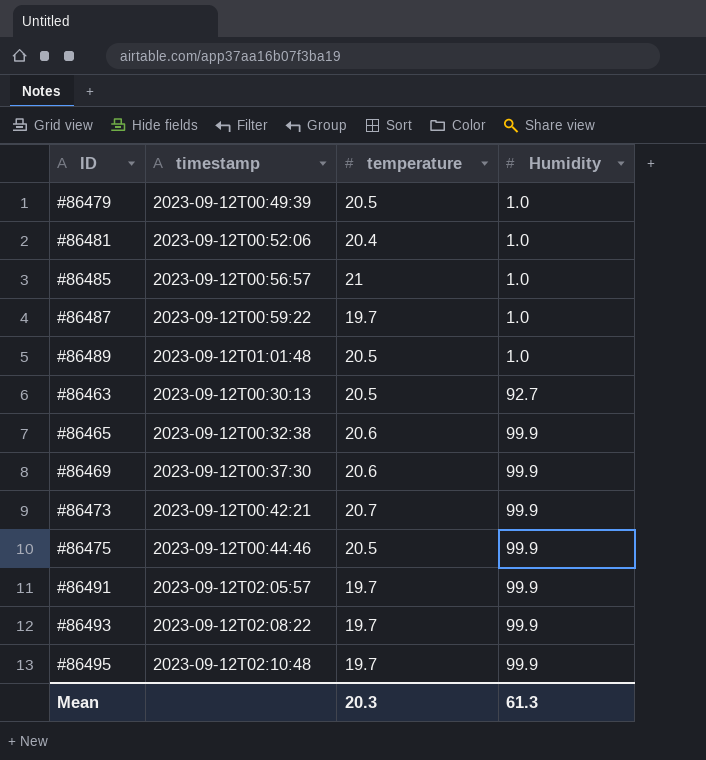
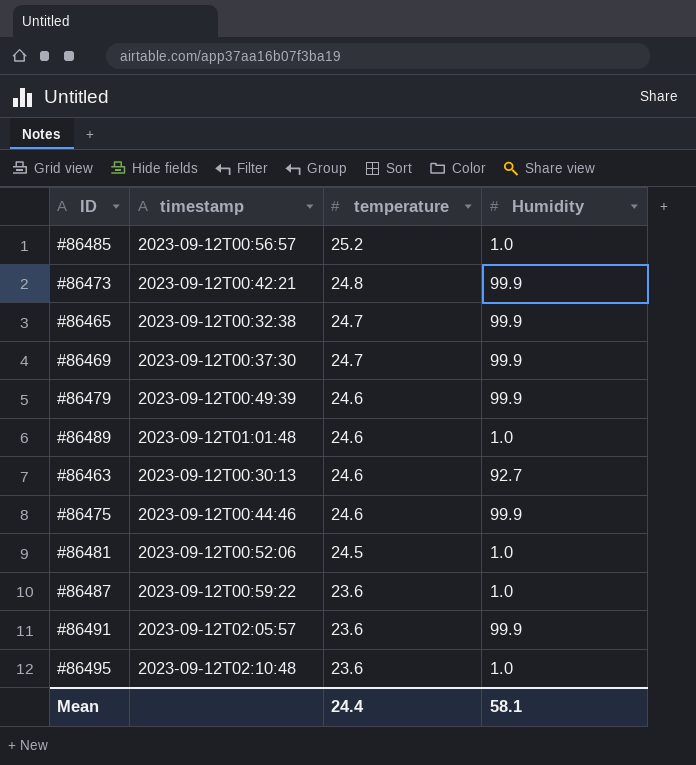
row order: Humidity ascending -> temperature descending
row #86493: 2023-09-12T02:08:22 | 19.7 | 99.9 -> none
#86485 | temperature: 21 -> 25.2
#86473 | temperature: 20.7 -> 24.8
#86465 | temperature: 20.6 -> 24.7
#86469 | temperature: 20.6 -> 24.7
#86479 | temperature: 20.5 -> 24.6
#86479 | Humidity: 1.0 -> 99.9
#86489 | temperature: 20.5 -> 24.6
#86463 | temperature: 20.5 -> 24.6
#86475 | temperature: 20.5 -> 24.6
#86481 | temperature: 20.4 -> 24.5
#86487 | temperature: 19.7 -> 23.6
#86491 | temperature: 19.7 -> 23.6
#86495 | temperature: 19.7 -> 23.6
#86495 | Humidity: 99.9 -> 1.0
Mean | temperature: 20.3 -> 24.4
Mean | Humidity: 61.3 -> 58.1

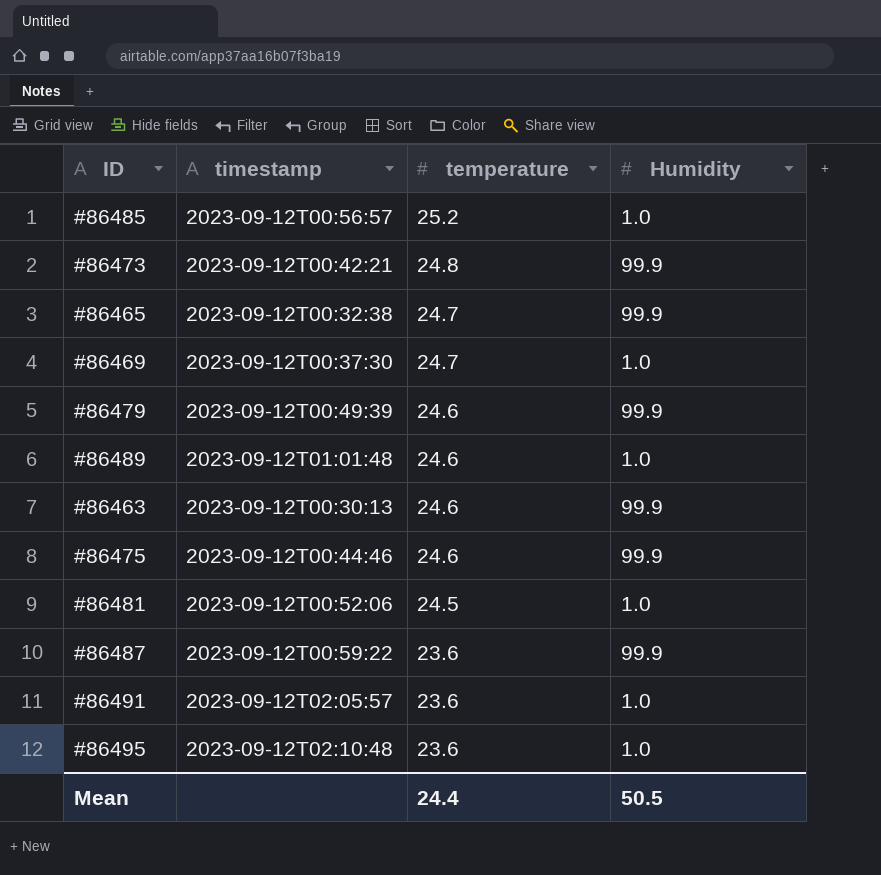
#86469 | Humidity: 99.9 -> 1.0
#86463 | Humidity: 92.7 -> 99.9
#86487 | Humidity: 1.0 -> 99.9
#86491 | Humidity: 99.9 -> 1.0
Mean | Humidity: 58.1 -> 50.5

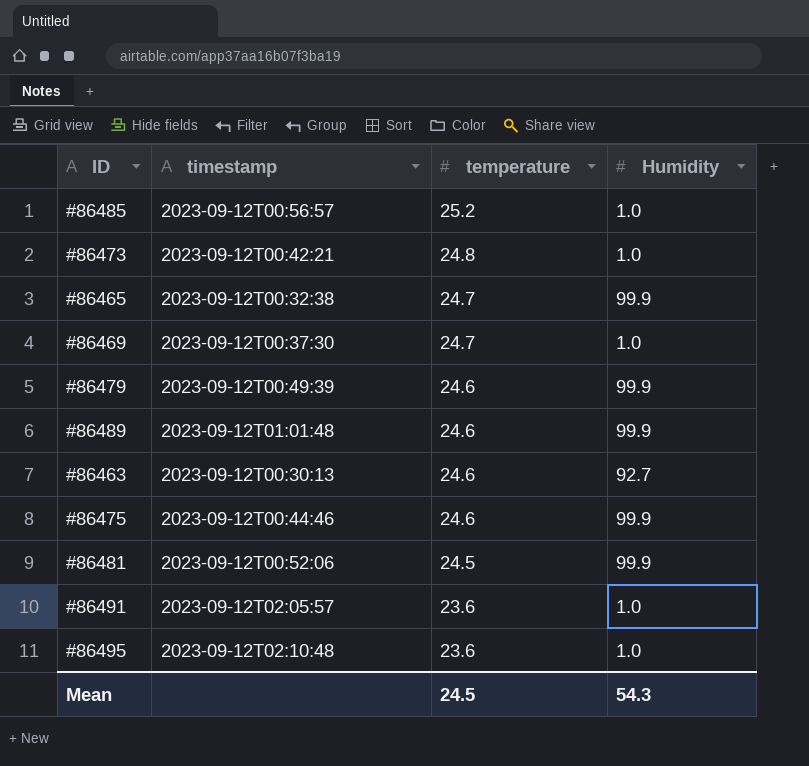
row #86487: 2023-09-12T00:59:22 | 23.6 | 99.9 -> none
#86473 | Humidity: 99.9 -> 1.0
#86489 | Humidity: 1.0 -> 99.9
#86463 | Humidity: 99.9 -> 92.7
#86481 | Humidity: 1.0 -> 99.9
Mean | temperature: 24.4 -> 24.5
Mean | Humidity: 50.5 -> 54.3

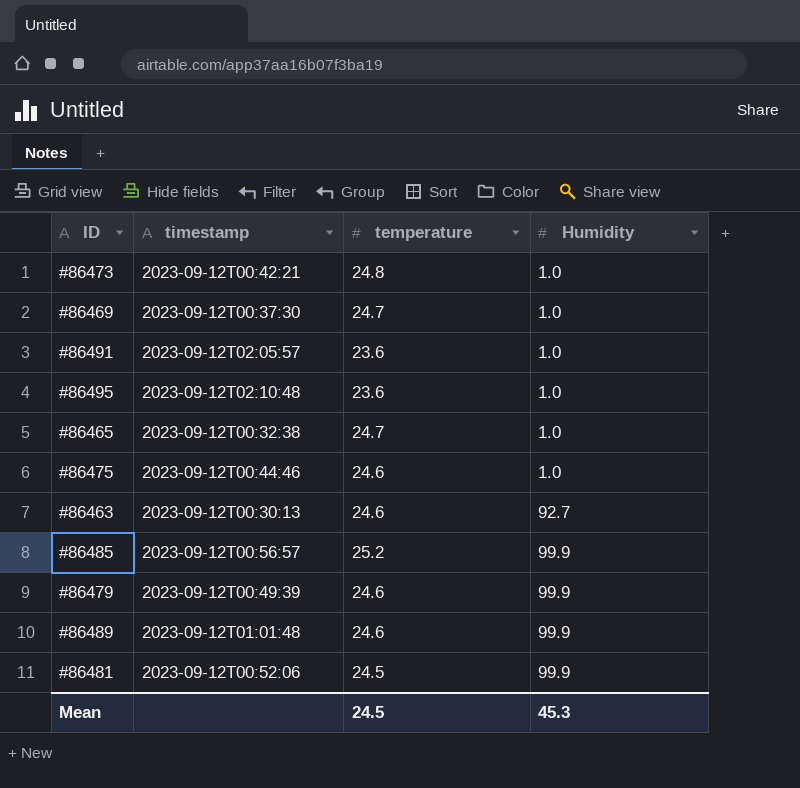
row order: temperature descending -> Humidity ascending
#86465 | Humidity: 99.9 -> 1.0
#86475 | Humidity: 99.9 -> 1.0
#86485 | Humidity: 1.0 -> 99.9
Mean | Humidity: 54.3 -> 45.3

